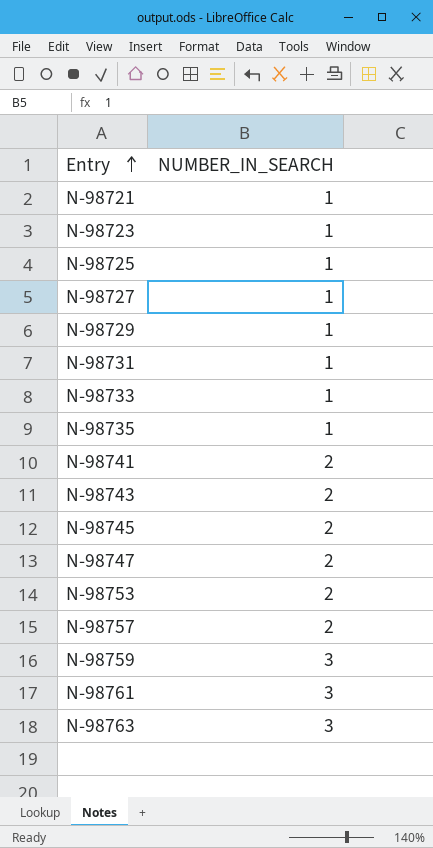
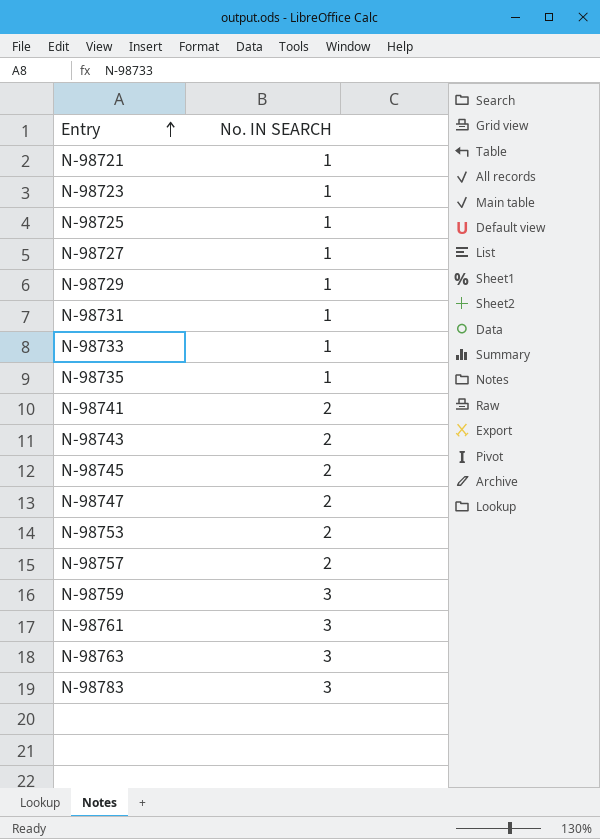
column name: NUMBER_IN_SEARCH -> No. IN SEARCH
row N-98783: none -> 3

